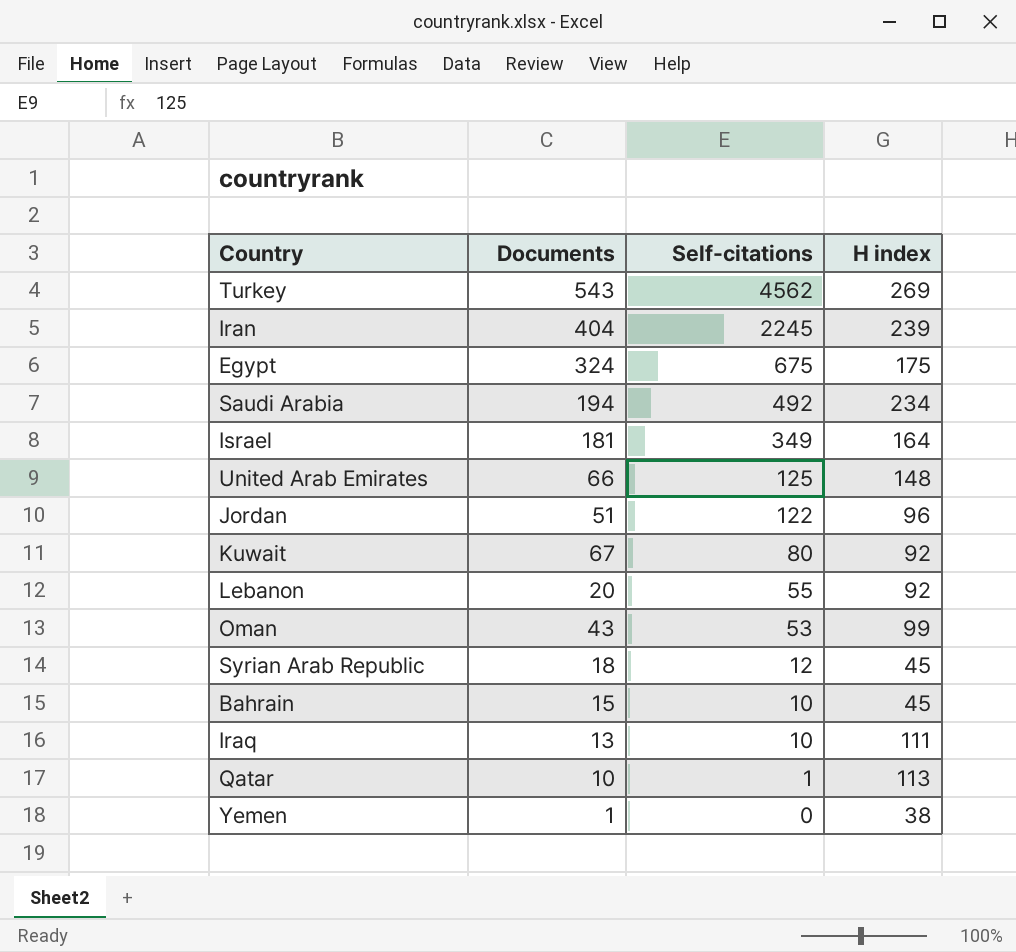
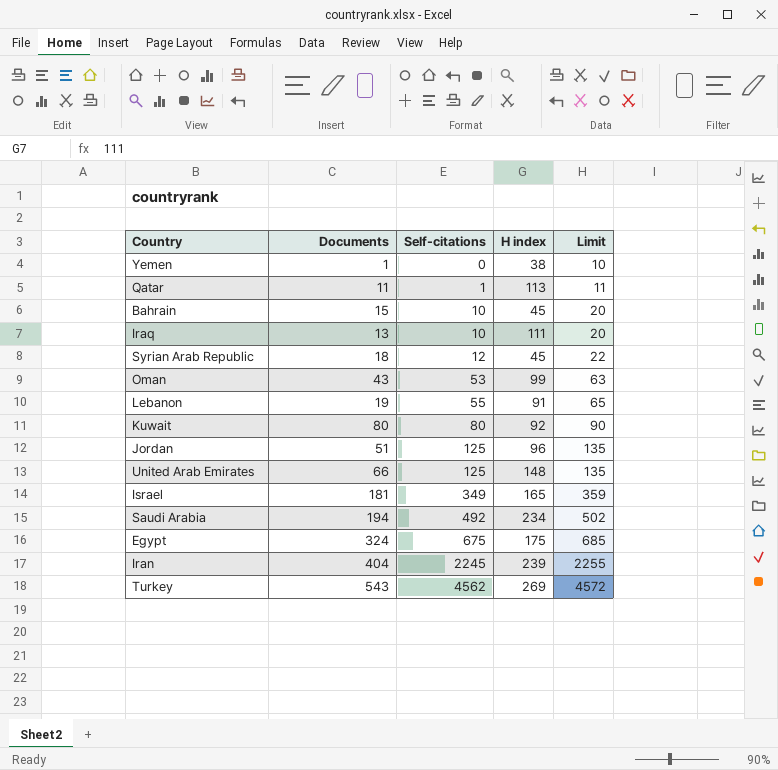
row order: Self-citations descending -> Self-citations ascending
column Limit | formula: none -> [Self-citations] + 10
Qatar | Documents: 10 -> 11
Lebanon | Documents: 20 -> 19
Lebanon | H index: 92 -> 91
Kuwait | Documents: 67 -> 80
Jordan | Self-citations: 122 -> 125
Israel | H index: 164 -> 165

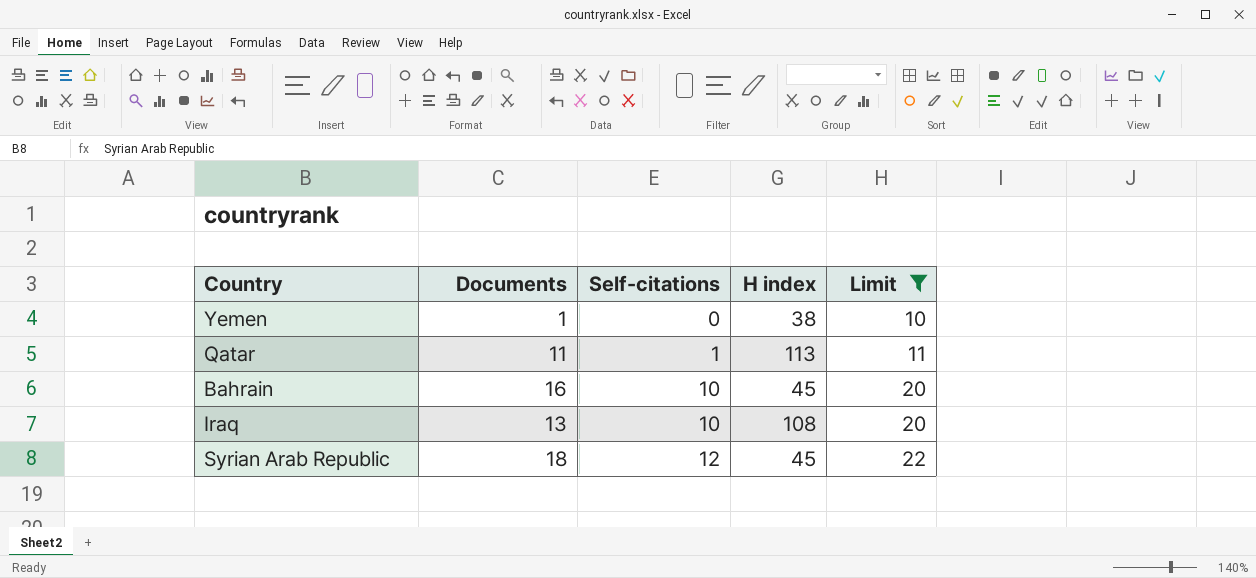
filter: none -> Limit <= 22
Bahrain | Documents: 15 -> 16
Iraq | H index: 111 -> 108

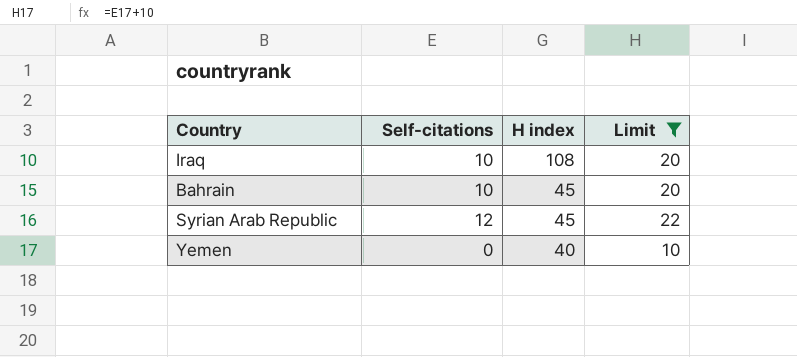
row order: Self-citations ascending -> H index descending
column Documents | position: 2 -> none
row Qatar: 11 | 1 | 113 | 11 -> none
Yemen | H index: 38 -> 40

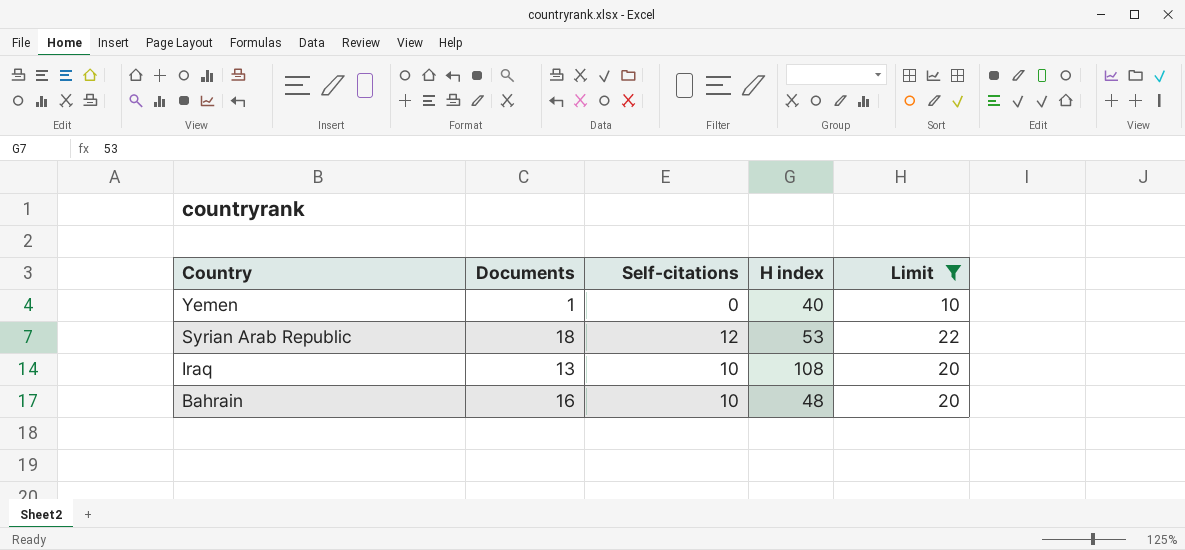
row order: H index descending -> Country descending
column Documents | position: none -> 2
Syrian Arab Republic | H index: 45 -> 53
Bahrain | H index: 45 -> 48

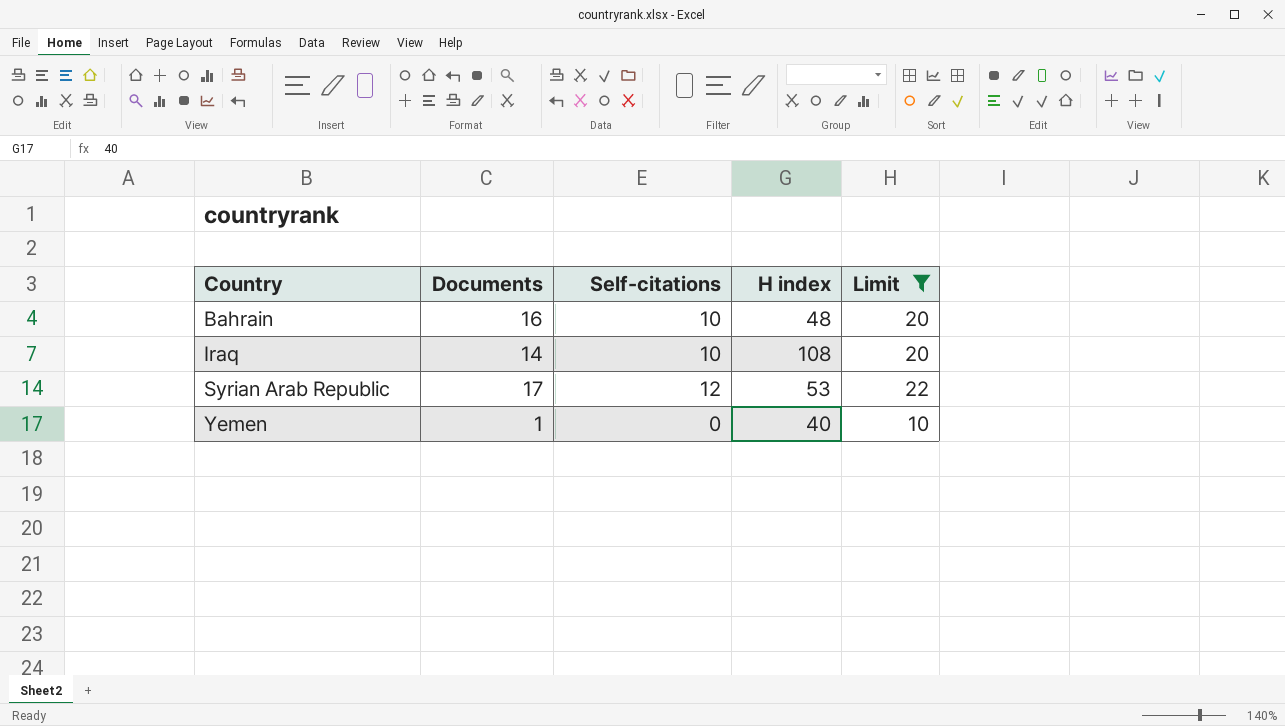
row order: Country descending -> Country ascending
Iraq | Documents: 13 -> 14
Syrian Arab Republic | Documents: 18 -> 17

